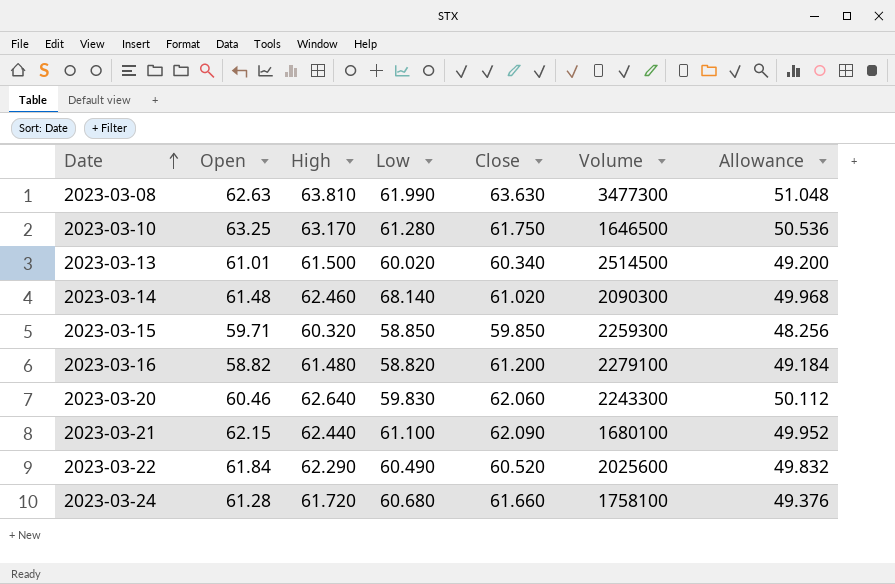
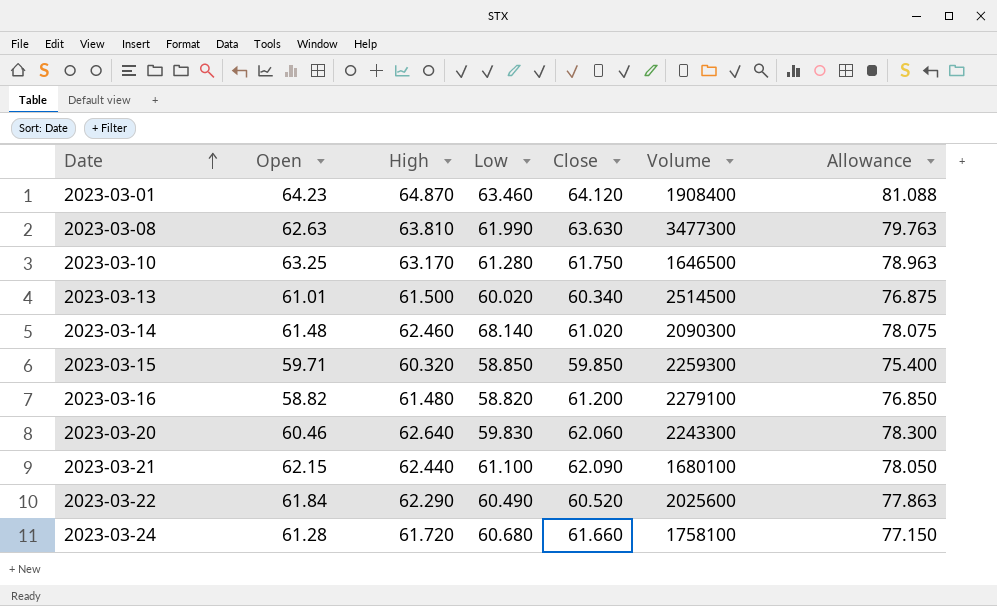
column Allowance | formula: [High] * 0.8 -> [High] * 1.25
row 2023-03-01: none -> 64.23 | 64.870 | 63.460 | 64.120 | 1908400 | 81.088

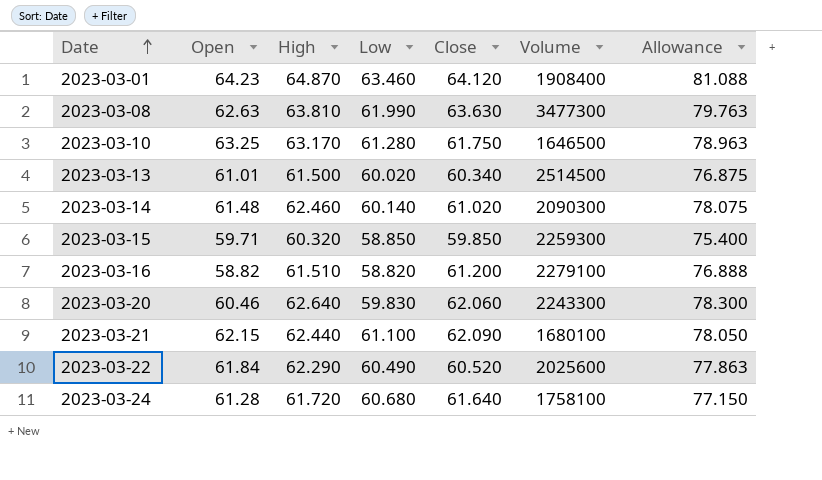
2023-03-14 | Low: 68.140 -> 60.140
2023-03-16 | High: 61.480 -> 61.510
2023-03-16 | Allowance: 76.850 -> 76.888
2023-03-24 | Close: 61.660 -> 61.640

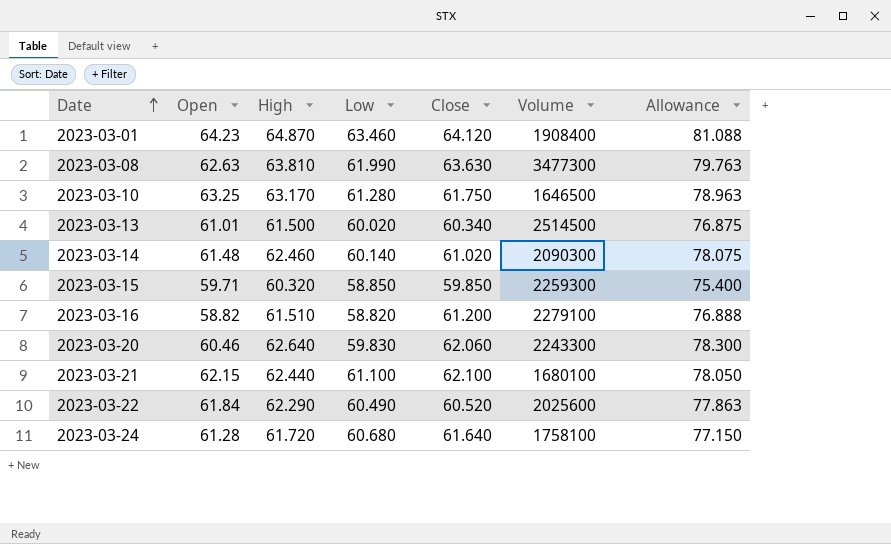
2023-03-21 | Close: 62.090 -> 62.100

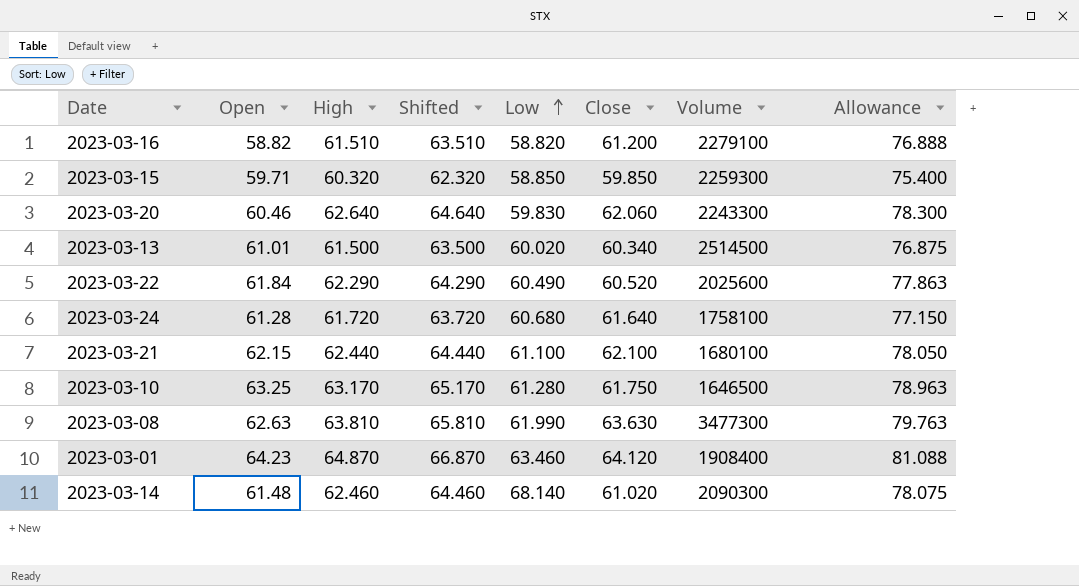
row order: Date ascending -> Low ascending
column Shifted | formula: none -> [High] + 2
2023-03-14 | Low: 60.140 -> 68.140

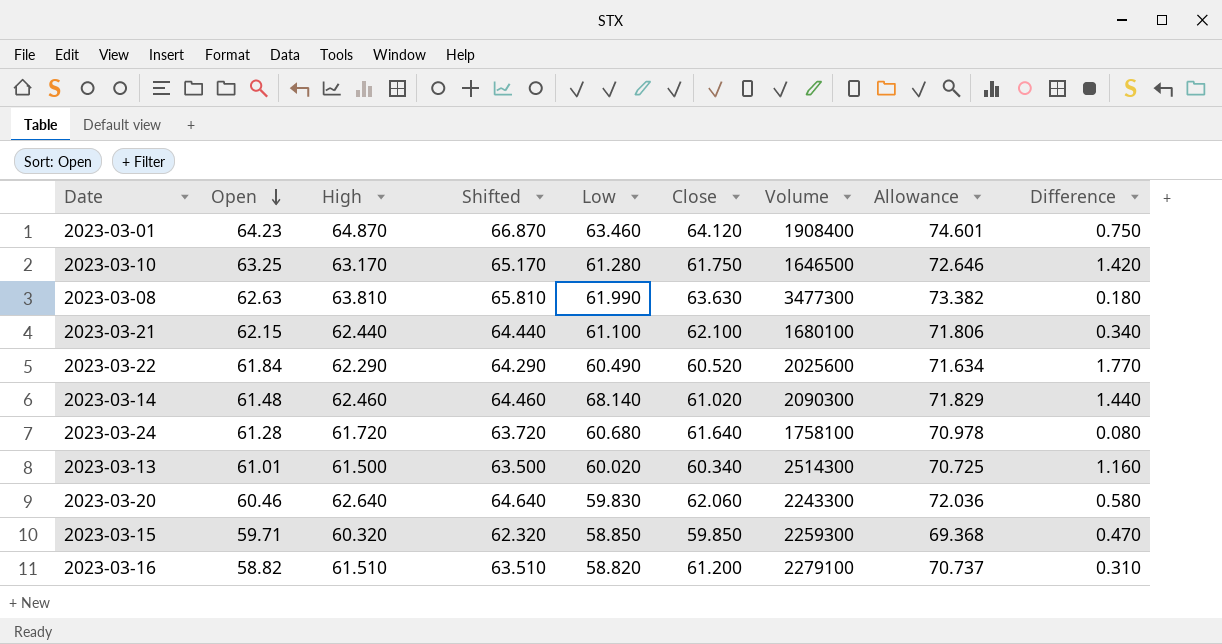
row order: Low ascending -> Open descending
column Allowance | formula: [High] * 1.25 -> [High] * 1.15
column Difference | formula: none -> [High] - [Close]
2023-03-13 | Volume: 2514500 -> 2514300

